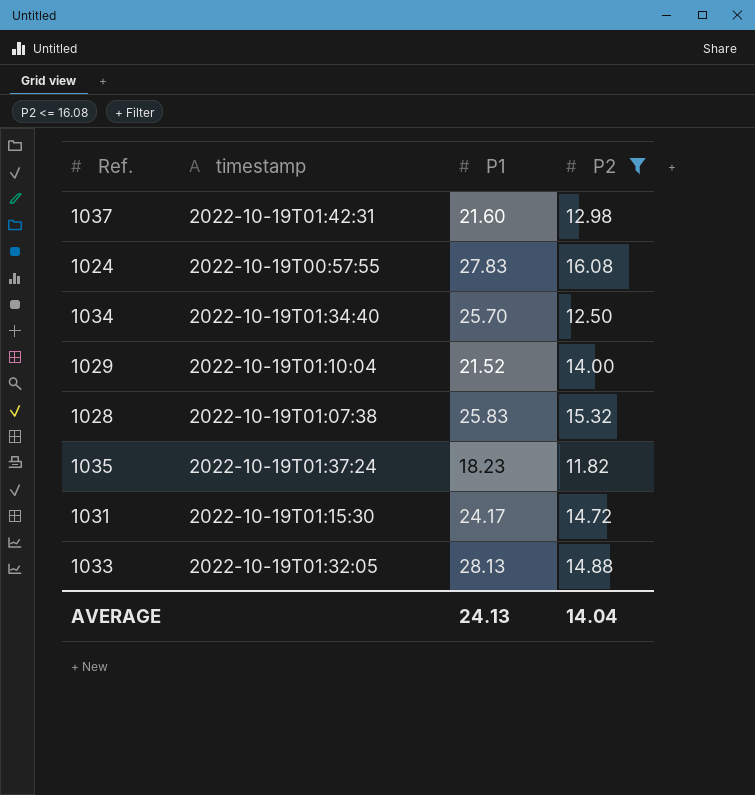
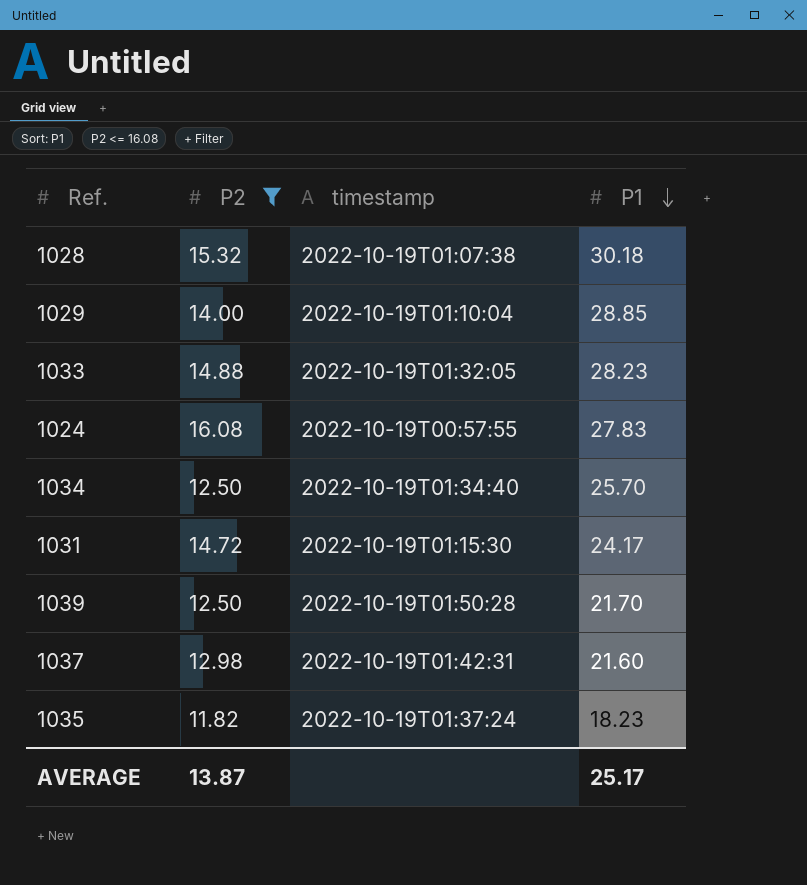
row order: none -> P1 descending
column P2 | position: 4 -> 2
1028 | P1: 25.83 -> 30.18
1029 | P1: 21.52 -> 28.85
1033 | P1: 28.13 -> 28.23
row 1039: none -> 12.50 | 2022-10-19T01:50:28 | 21.70
AVERAGE | P2: 14.04 -> 13.87
AVERAGE | P1: 24.13 -> 25.17

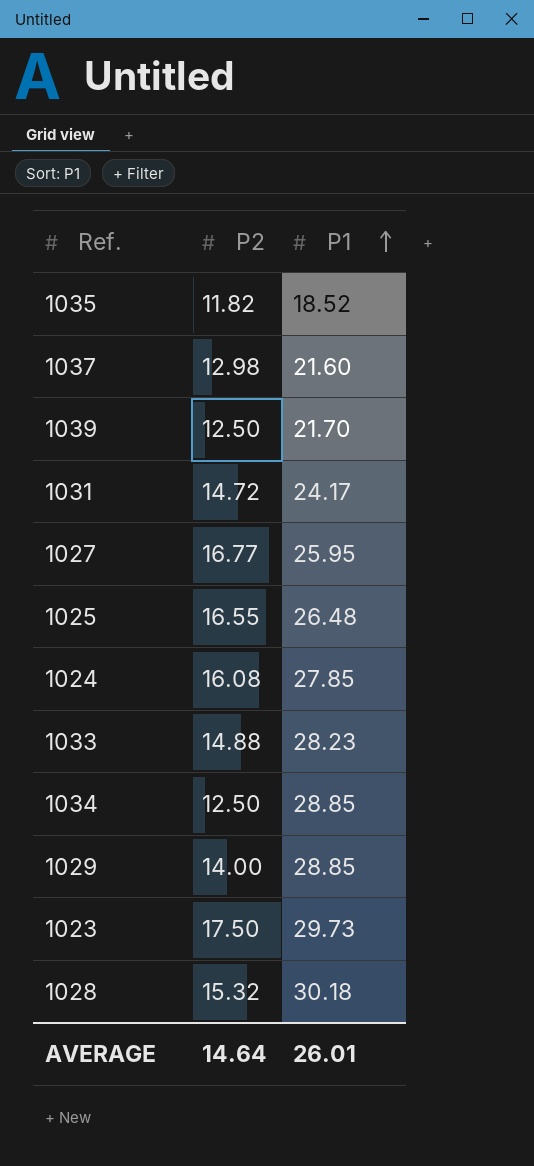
filter: P2 <= 16.08 -> none
row order: P1 descending -> P1 ascending
column timestamp | position: 3 -> none
1035 | P1: 18.23 -> 18.52
1024 | P1: 27.83 -> 27.85
1034 | P1: 25.70 -> 28.85
AVERAGE | P2: 13.87 -> 14.64
AVERAGE | P1: 25.17 -> 26.01

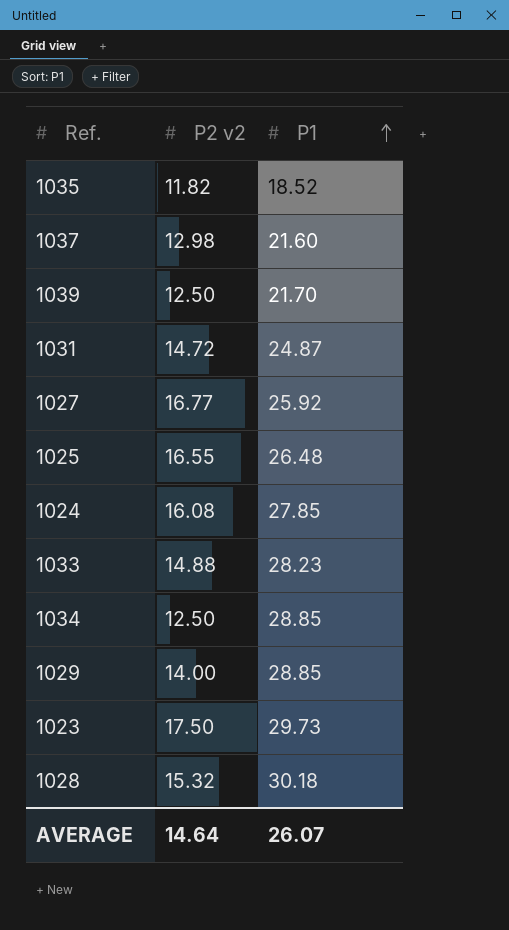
column name: P2 -> P2 v2
1031 | P1: 24.17 -> 24.87
1027 | P1: 25.95 -> 25.92
AVERAGE | P1: 26.01 -> 26.07

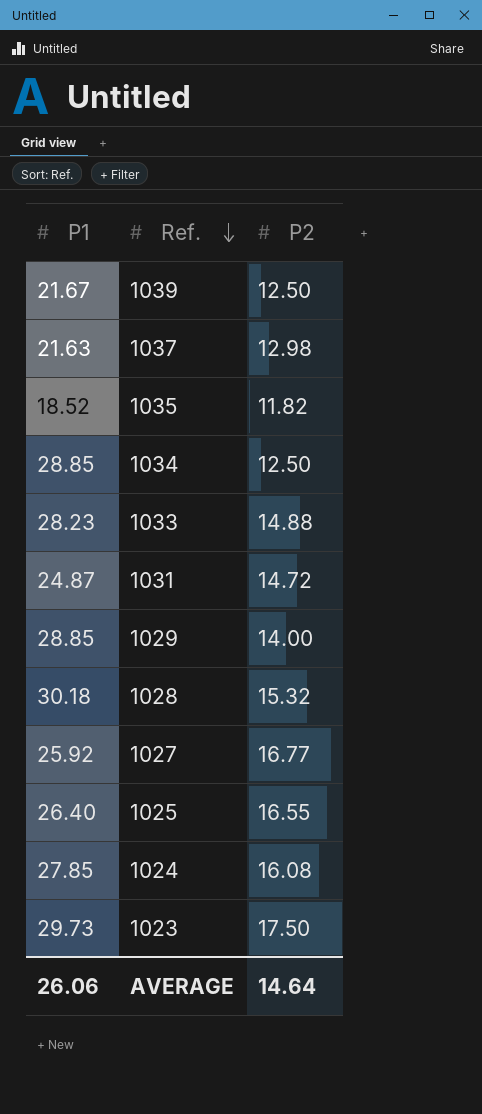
row order: P1 ascending -> Ref. descending
column P1 | position: 3 -> 1
column name: P2 v2 -> P2
1039 | P1: 21.70 -> 21.67
1037 | P1: 21.60 -> 21.63
1025 | P1: 26.48 -> 26.40
AVERAGE | P1: 26.07 -> 26.06

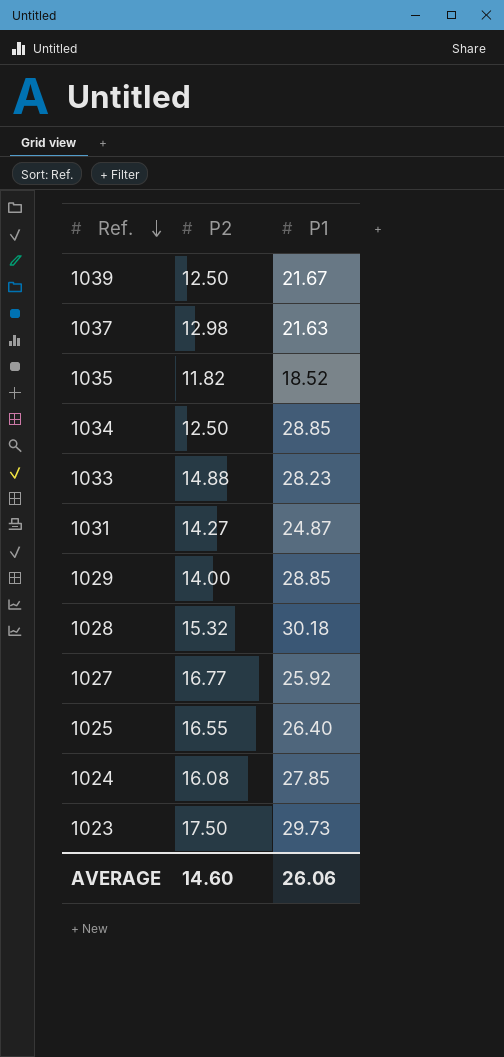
column P1 | position: 1 -> 3
1031 | P2: 14.72 -> 14.27
AVERAGE | P2: 14.64 -> 14.60

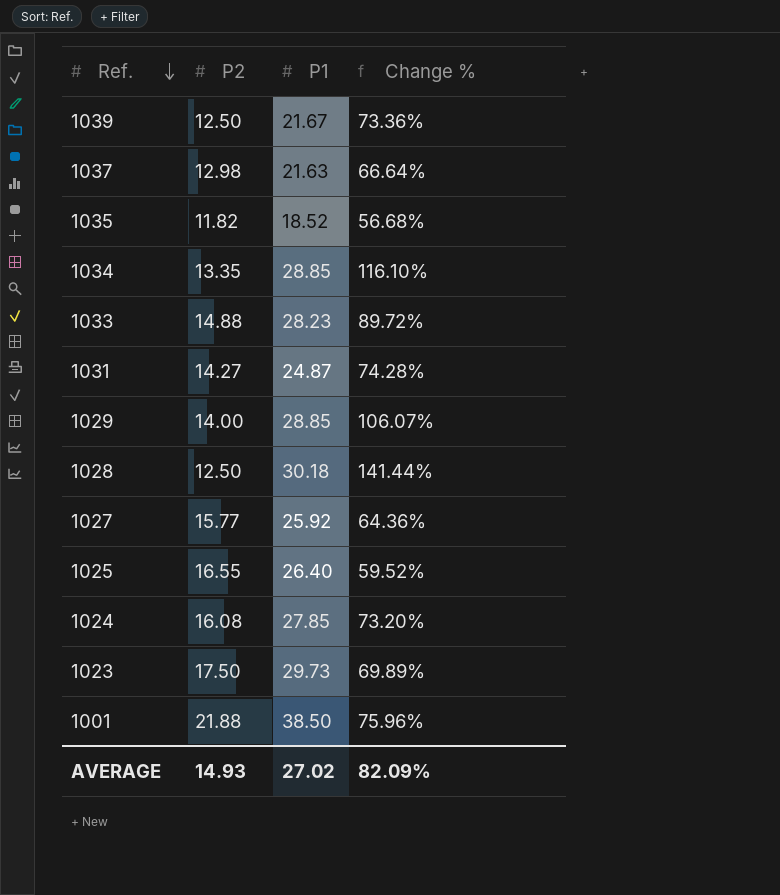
column Change % | formula: none -> ([P1] - [P2]) / [P2]
1034 | P2: 12.50 -> 13.35
1028 | P2: 15.32 -> 12.50
1027 | P2: 16.77 -> 15.77
row 1001: none -> 21.88 | 38.50 | 75.96%
AVERAGE | P2: 14.60 -> 14.93
AVERAGE | P1: 26.06 -> 27.02

